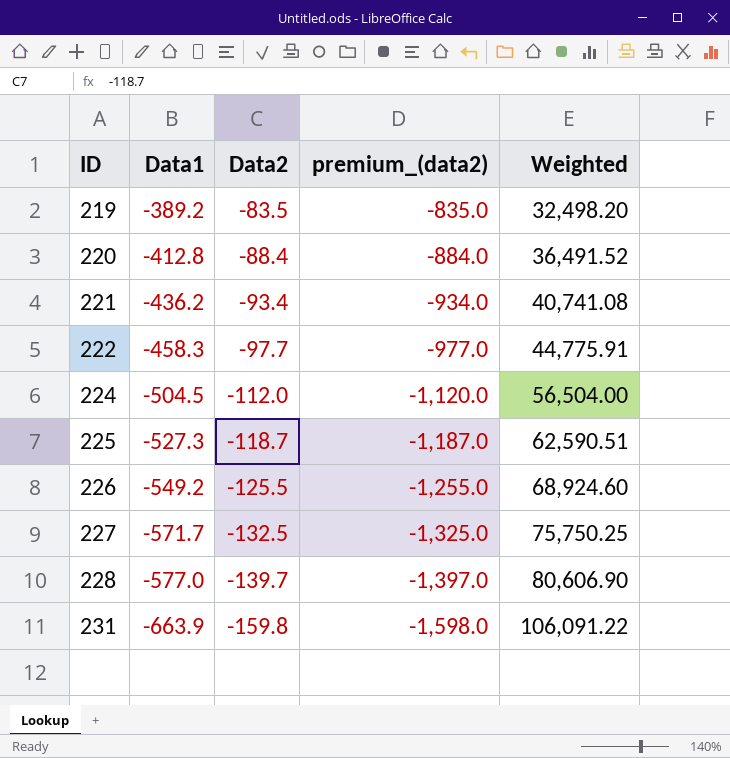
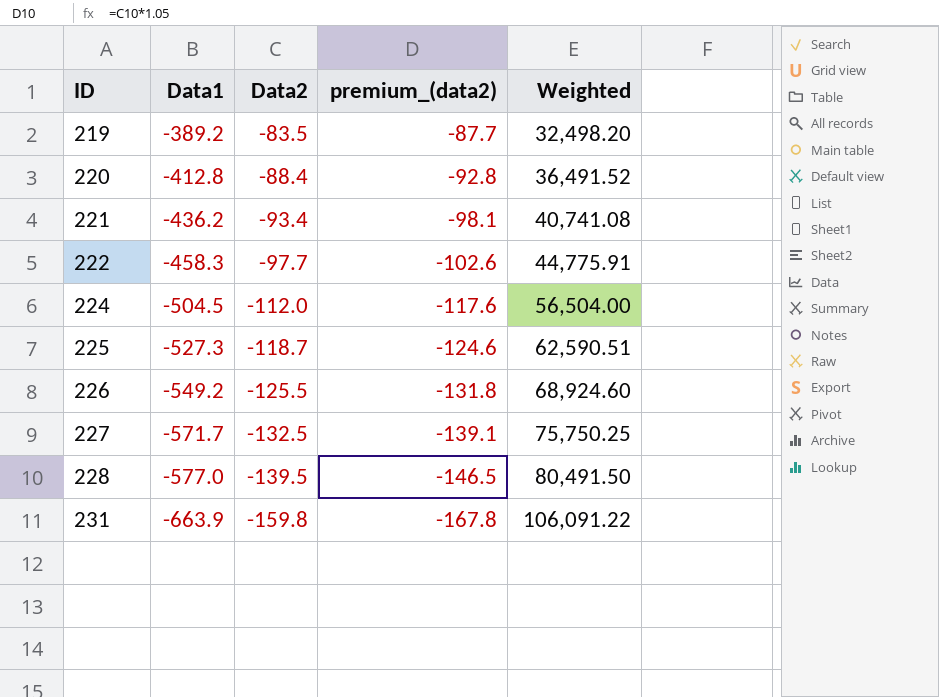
column premium_(data2) | formula: [Data2] * 10 -> [Data2] * 1.05
228 | Data2: -139.7 -> -139.5
228 | Weighted: 80,606.90 -> 80,491.50

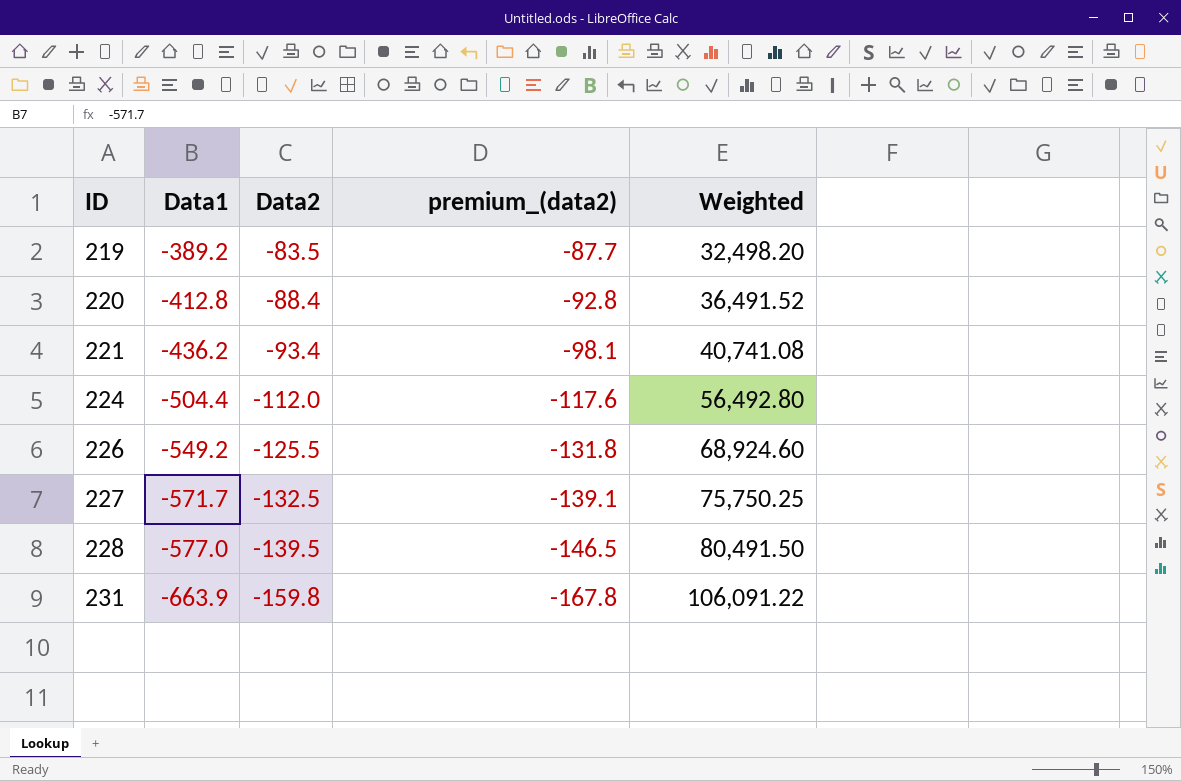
row 222: -458.3 | -97.7 | -102.6 | 44,775.91 -> none
row 225: -527.3 | -118.7 | -124.6 | 62,590.51 -> none
224 | Data1: -504.5 -> -504.4
224 | Weighted: 56,504.00 -> 56,492.80

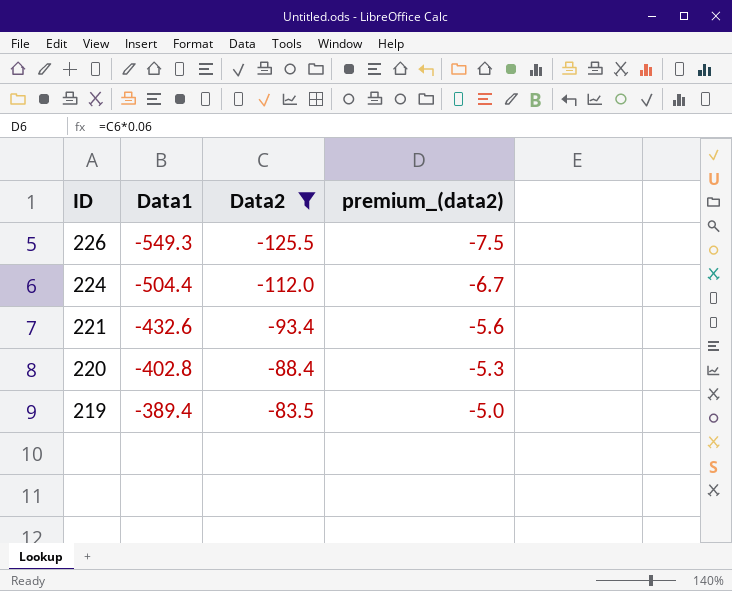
filter: none -> Data2 >= -125.5
row order: ID ascending -> ID descending
column Weighted | formula: [Data1] * [Data2] -> none
column premium_(data2) | formula: [Data2] * 1.05 -> [Data2] * 0.06
226 | Data1: -549.2 -> -549.3
221 | Data1: -436.2 -> -432.6
220 | Data1: -412.8 -> -402.8
219 | Data1: -389.2 -> -389.4

